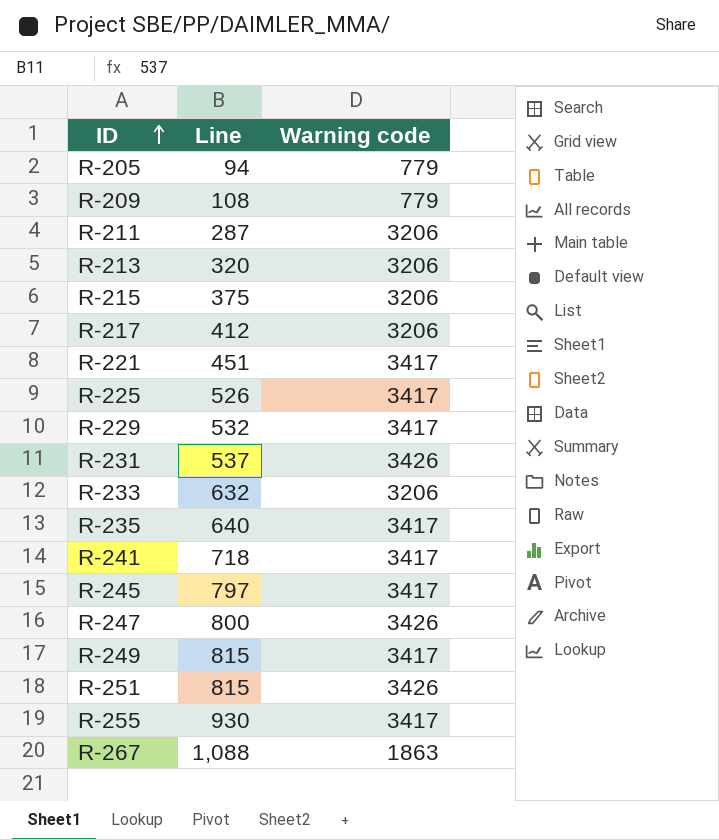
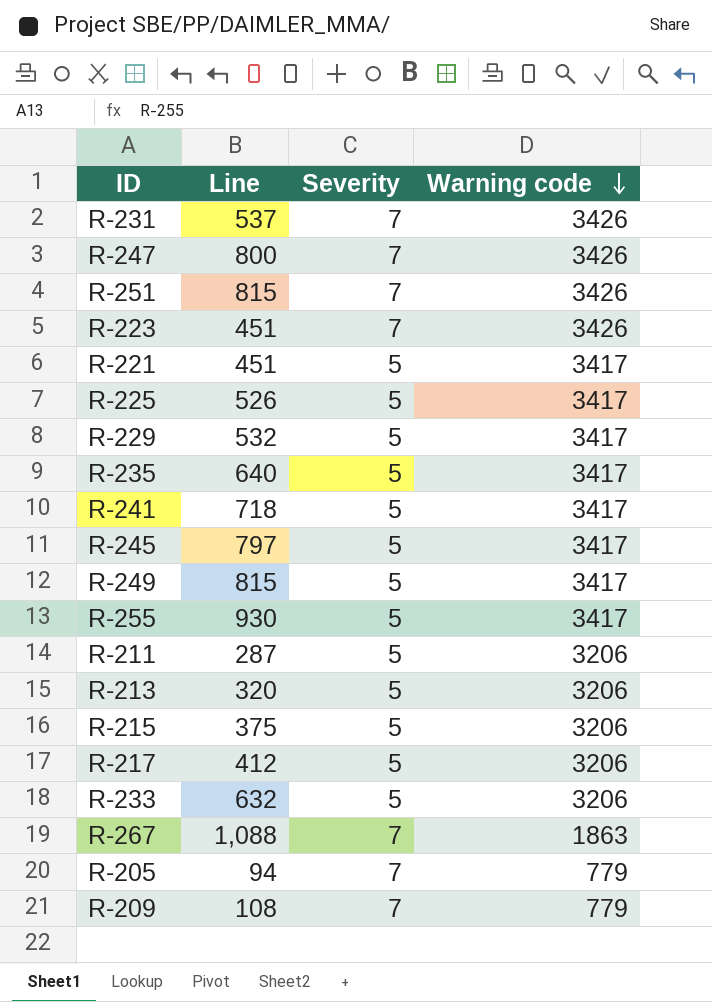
row order: ID ascending -> Warning code descending
column Severity | position: none -> 3
row R-223: none -> 451 | 7 | 3426

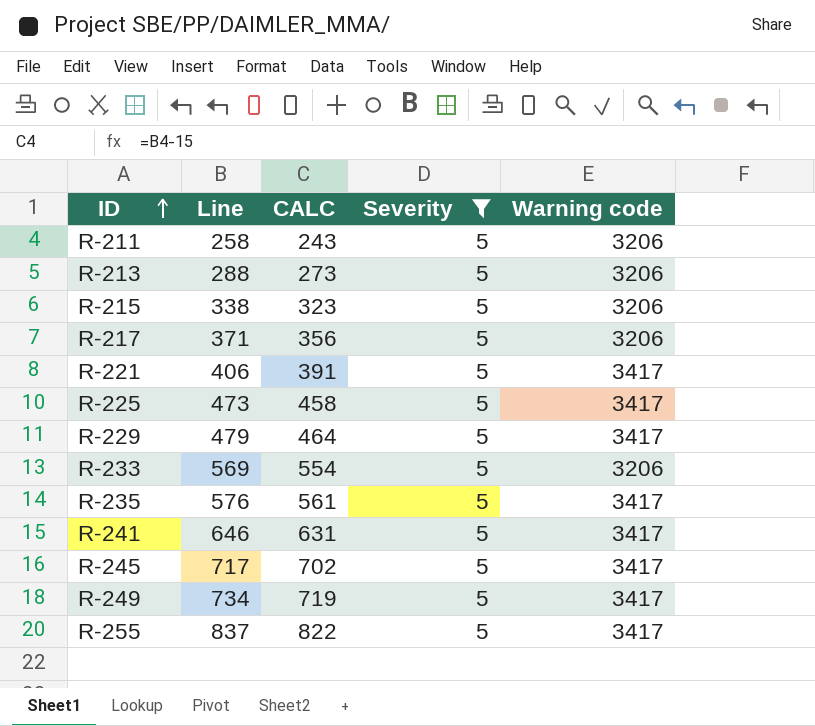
filter: none -> Severity = 5
row order: Warning code descending -> ID ascending
column CALC | formula: none -> [Line] - 15
R-211 | Line: 287 -> 258
R-213 | Line: 320 -> 288
R-215 | Line: 375 -> 338
R-217 | Line: 412 -> 371
R-221 | Line: 451 -> 406
R-225 | Line: 526 -> 473
R-229 | Line: 532 -> 479
R-233 | Line: 632 -> 569
R-235 | Line: 640 -> 576
R-241 | Line: 718 -> 646
R-245 | Line: 797 -> 717
R-249 | Line: 815 -> 734
R-255 | Line: 930 -> 837

